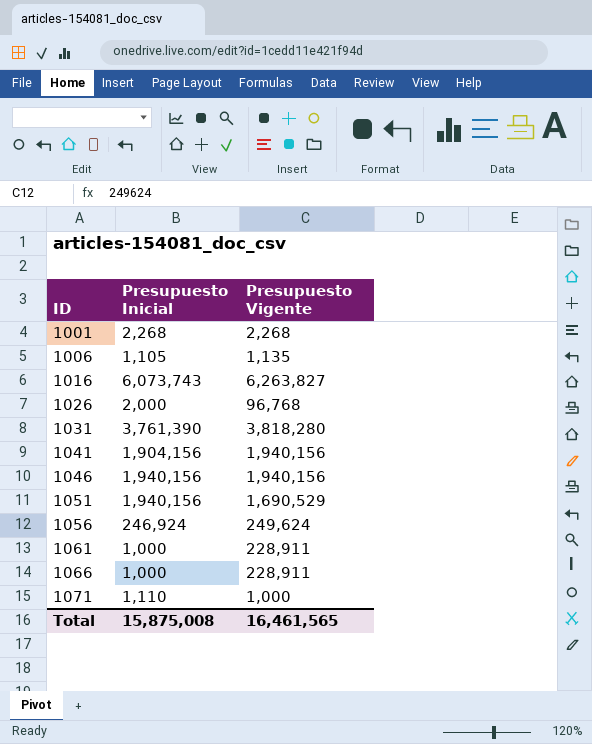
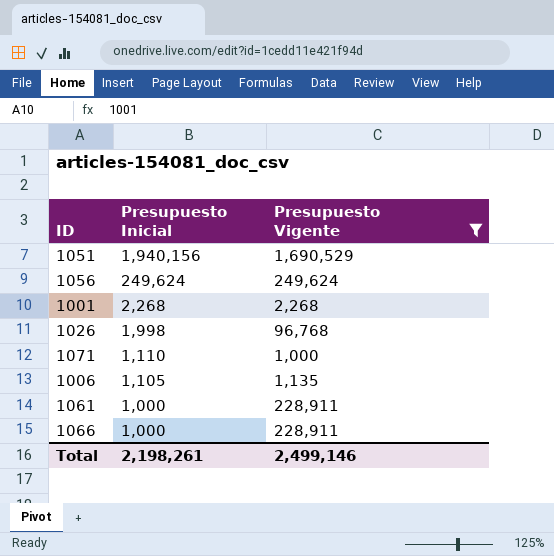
filter: none -> Presupuesto Vigente <= 1,690,529
row order: ID ascending -> Presupuesto Inicial descending
1056 | Presupuesto Inicial: 246,924 -> 249,624
1026 | Presupuesto Inicial: 2,000 -> 1,998
Total | Presupuesto Inicial: 15,875,008 -> 2,198,261
Total | Presupuesto Vigente: 16,461,565 -> 2,499,146

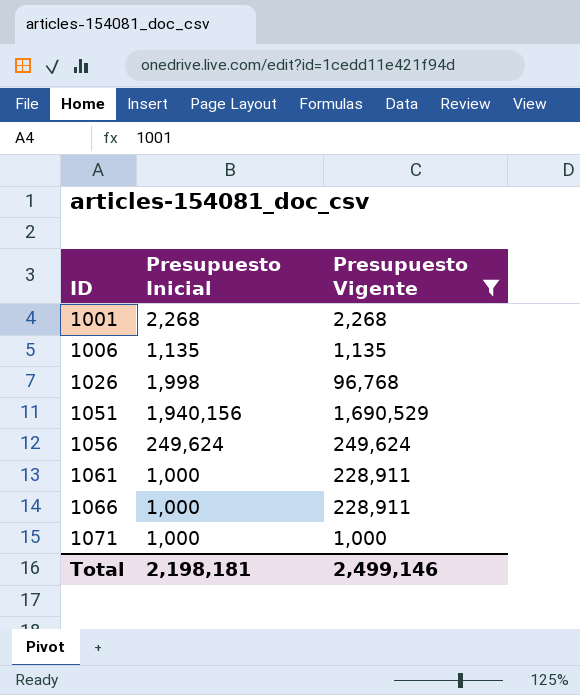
row order: Presupuesto Inicial descending -> ID ascending
1006 | Presupuesto Inicial: 1,105 -> 1,135
1071 | Presupuesto Inicial: 1,110 -> 1,000
Total | Presupuesto Inicial: 2,198,261 -> 2,198,181

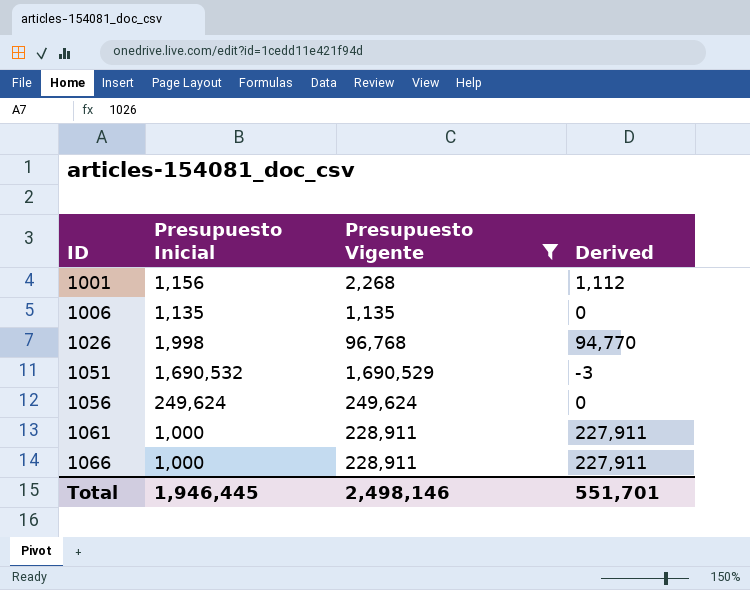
column Derived | formula: none -> [Presupuesto Vigente] - [Presupuesto Inicial]
row 1071: 1,000 | 1,000 -> none
1001 | Presupuesto Inicial: 2,268 -> 1,156
1051 | Presupuesto Inicial: 1,940,156 -> 1,690,532
Total | Presupuesto Inicial: 2,198,181 -> 1,946,445
Total | Presupuesto Vigente: 2,499,146 -> 2,498,146

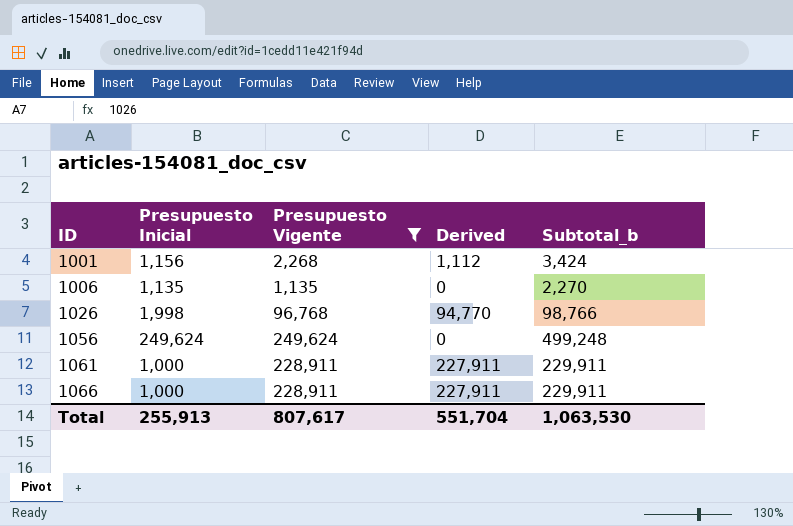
column Subtotal_b | formula: none -> [Presupuesto Inicial] + [Presupuesto Vigente]
row 1051: 1,690,532 | 1,690,529 | -3 -> none
Total | Presupuesto Inicial: 1,946,445 -> 255,913
Total | Presupuesto Vigente: 2,498,146 -> 807,617
Total | Derived: 551,701 -> 551,704

